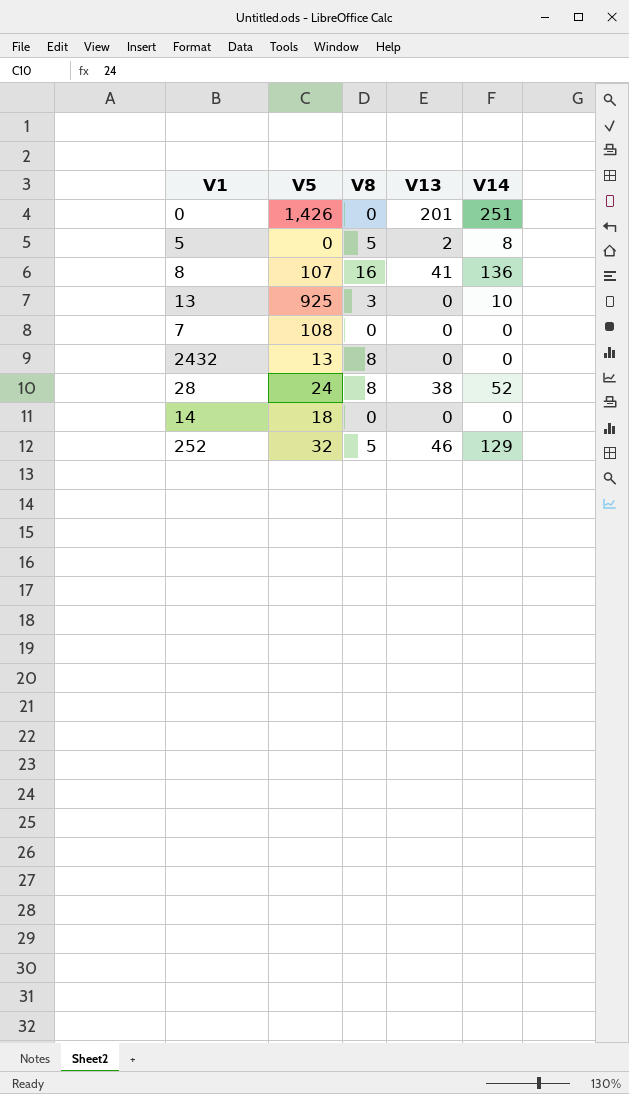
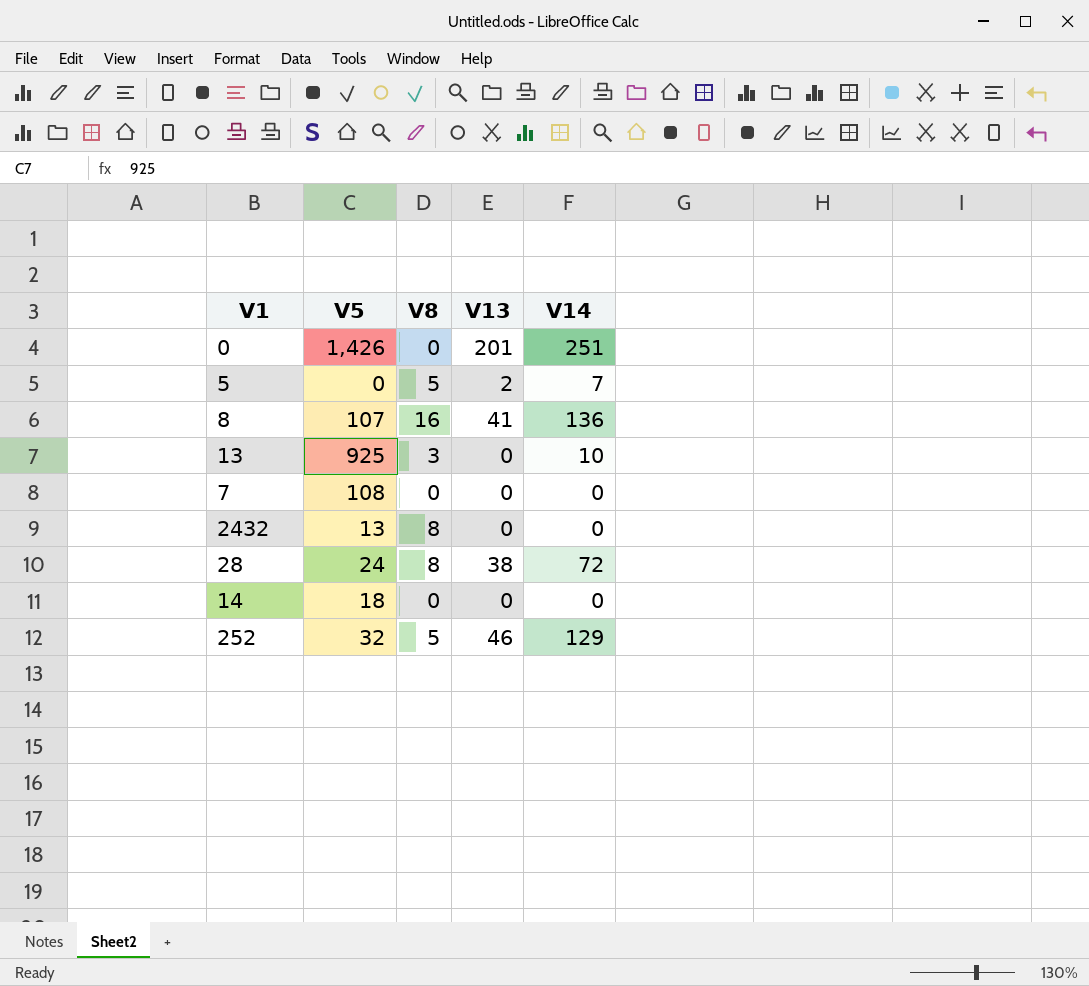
5 | V14: 8 -> 7
28 | V14: 52 -> 72

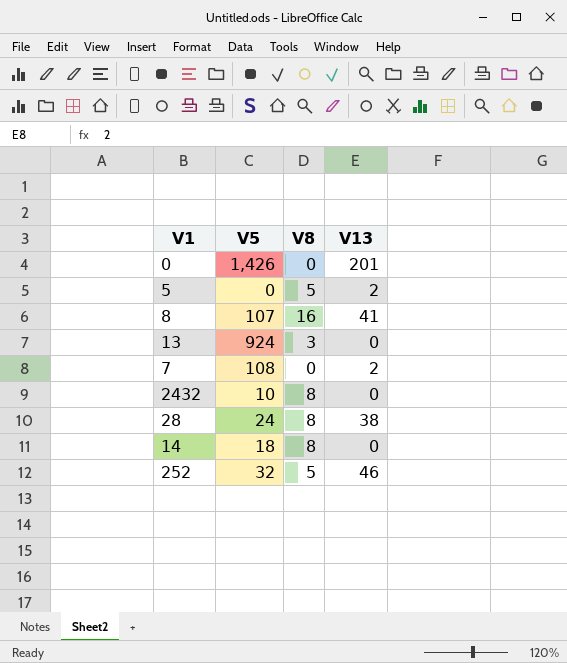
column V14 | position: 5 -> none
13 | V5: 925 -> 924
7 | V13: 0 -> 2
2432 | V5: 13 -> 10
14 | V8: 0 -> 8

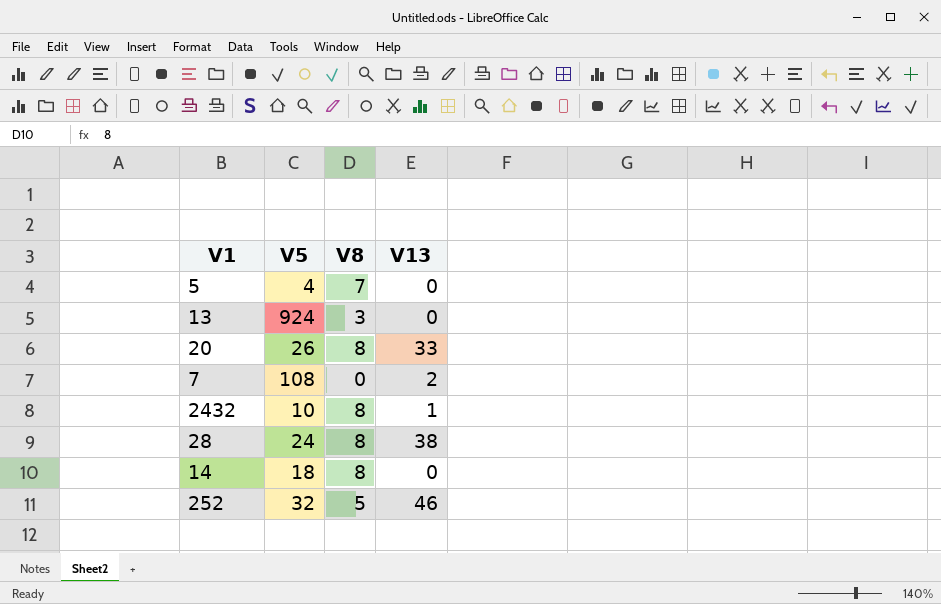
row 0: 1,426 | 0 | 201 -> none
row 8: 107 | 16 | 41 -> none
5 | V5: 0 -> 4
5 | V8: 5 -> 7
5 | V13: 2 -> 0
row 20: none -> 26 | 8 | 33
2432 | V13: 0 -> 1

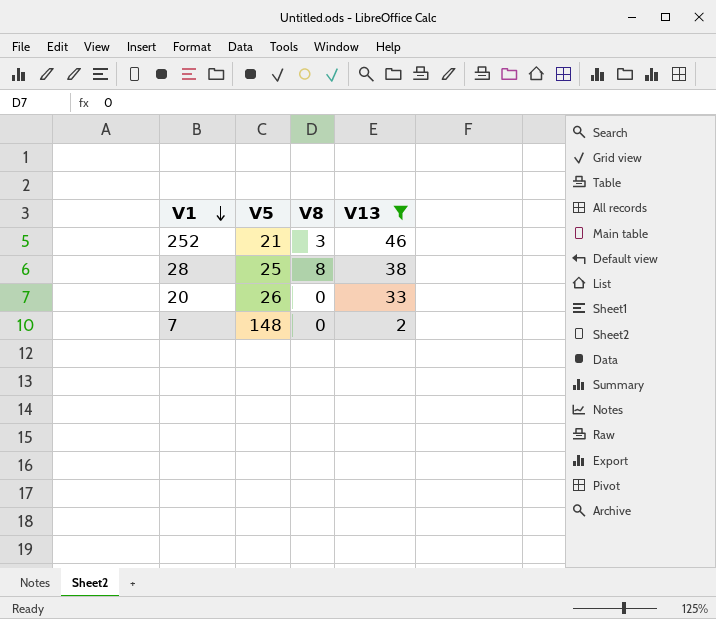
filter: none -> V13 >= 2
row order: none -> V1 descending
252 | V5: 32 -> 21
252 | V8: 5 -> 3
28 | V5: 24 -> 25
20 | V8: 8 -> 0
7 | V5: 108 -> 148

